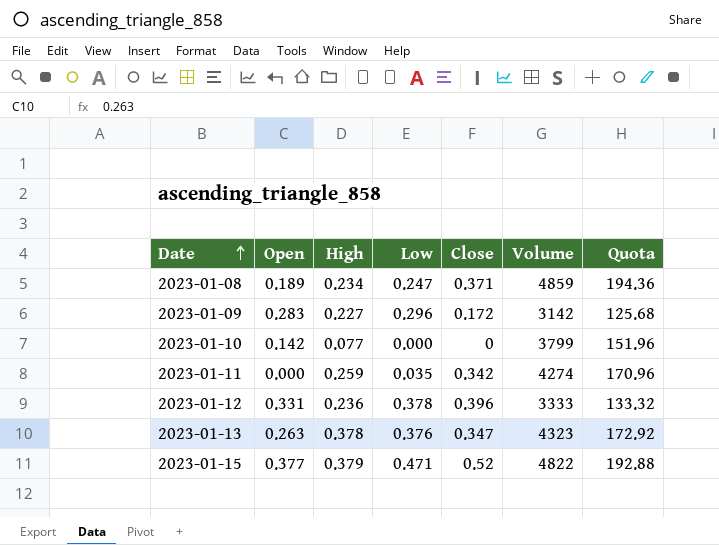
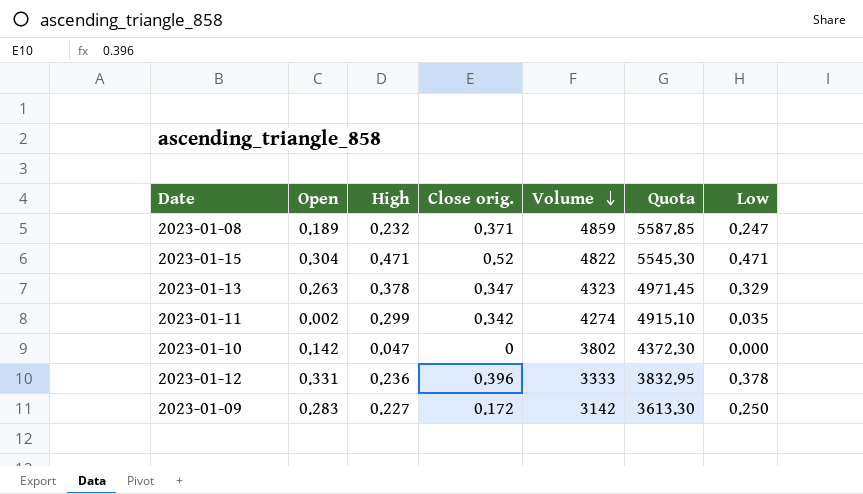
row order: Date ascending -> Volume descending
column name: Close -> Close orig.
column Quota | formula: [Volume] * 0.04 -> [Volume] * 1.15
column Low | position: 4 -> 7
2023-01-08 | High: 0.234 -> 0.232
2023-01-15 | Open: 0.377 -> 0.304
2023-01-15 | High: 0.379 -> 0.471
2023-01-13 | Low: 0.376 -> 0.329
2023-01-11 | Open: 0.000 -> 0.002
2023-01-11 | High: 0.259 -> 0.299
2023-01-10 | High: 0.077 -> 0.047
2023-01-10 | Volume: 3799 -> 3802
2023-01-09 | Low: 0.296 -> 0.250

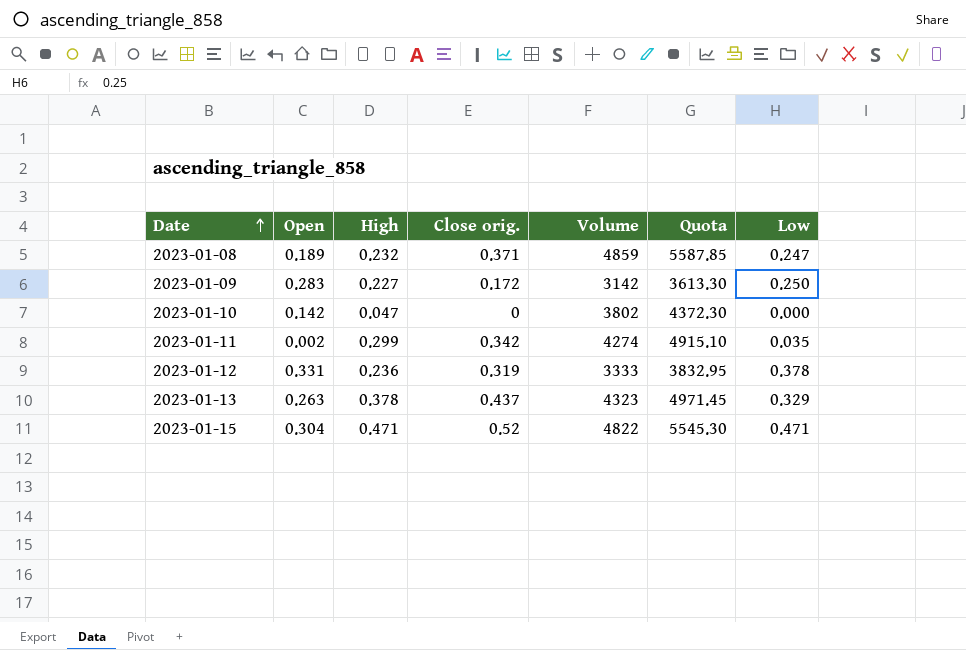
row order: Volume descending -> Date ascending
2023-01-12 | Close orig.: 0.396 -> 0.319
2023-01-13 | Close orig.: 0.347 -> 0.437

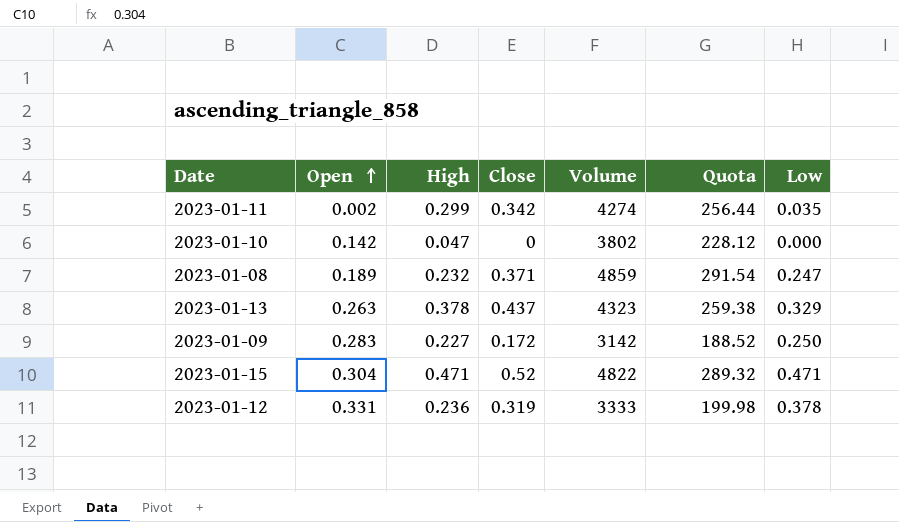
row order: Date ascending -> Open ascending
column name: Close orig. -> Close
column Quota | formula: [Volume] * 1.15 -> [Volume] * 0.06

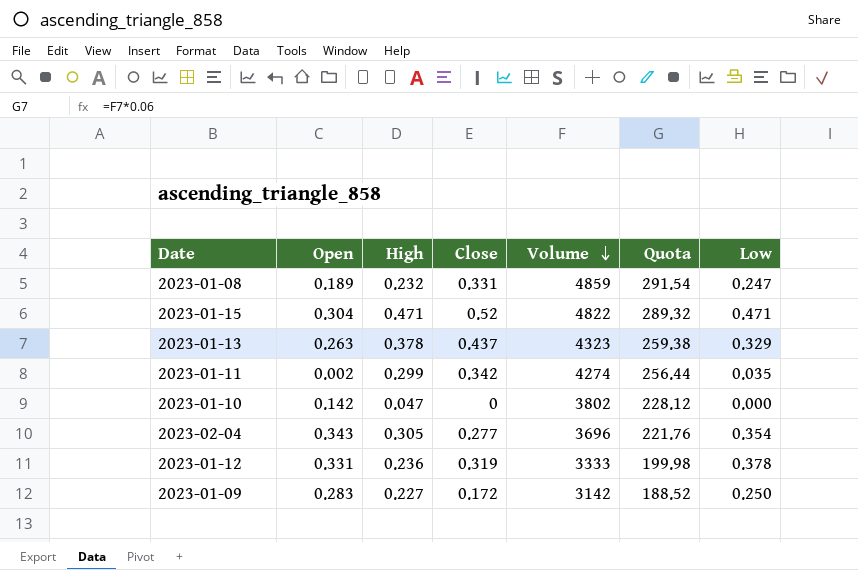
row order: Open ascending -> Volume descending
2023-01-08 | Close: 0.371 -> 0.331
row 2023-02-04: none -> 0.343 | 0.305 | 0.277 | 3696 | 221.76 | 0.354

